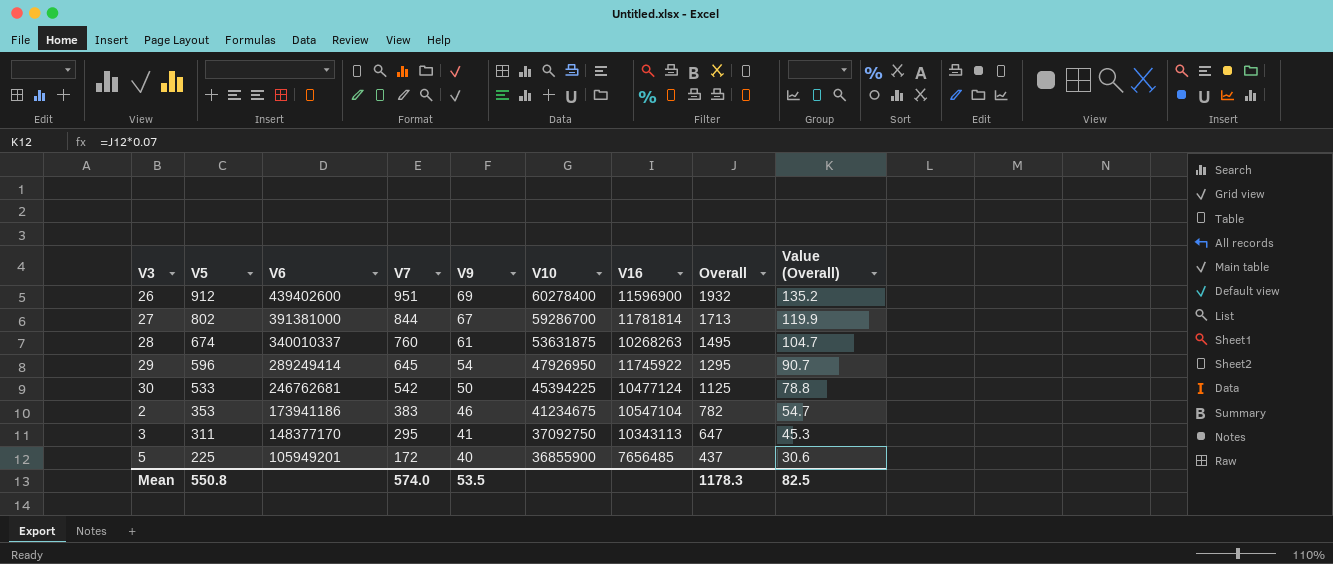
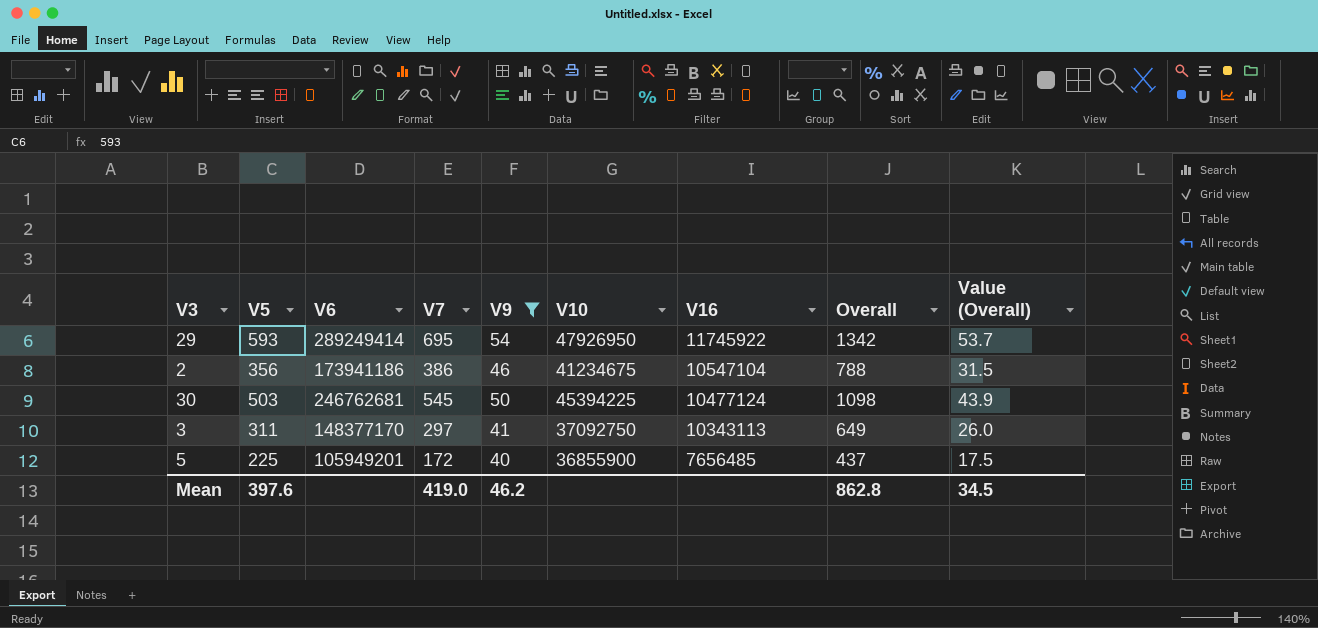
filter: none -> V9 <= 54
row order: V5 descending -> V16 descending
column Value (Overall) | formula: [Overall] * 0.07 -> [Overall] * 0.04
29 | V5: 596 -> 593
29 | V7: 645 -> 695
29 | Overall: 1295 -> 1342
2 | V5: 353 -> 356
2 | V7: 383 -> 386
2 | Overall: 782 -> 788
30 | V5: 533 -> 503
30 | V7: 542 -> 545
30 | Overall: 1125 -> 1098
3 | V7: 295 -> 297
3 | Overall: 647 -> 649
Mean | V5: 550.8 -> 397.6
Mean | V7: 574.0 -> 419.0
Mean | V9: 53.5 -> 46.2
Mean | Overall: 1178.3 -> 862.8
Mean | Value (Overall): 82.5 -> 34.5

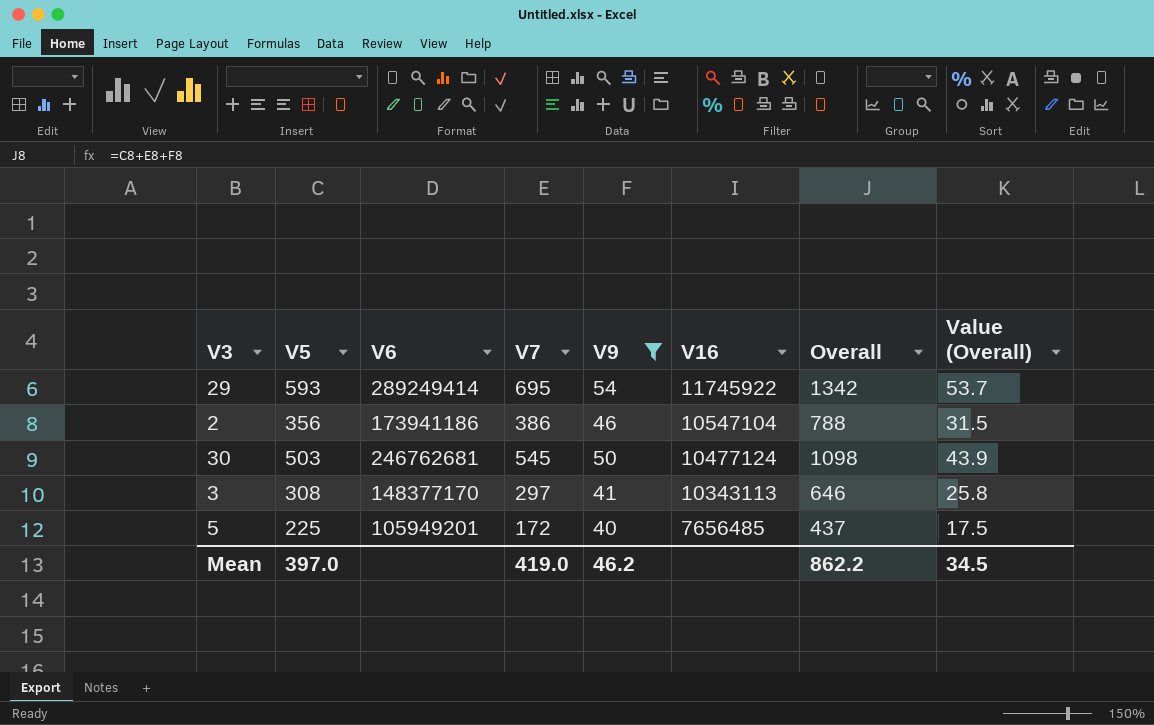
column V10 | position: 6 -> none
3 | V5: 311 -> 308
3 | Overall: 649 -> 646
3 | Value (Overall): 26.0 -> 25.8
Mean | V5: 397.6 -> 397.0
Mean | Overall: 862.8 -> 862.2

